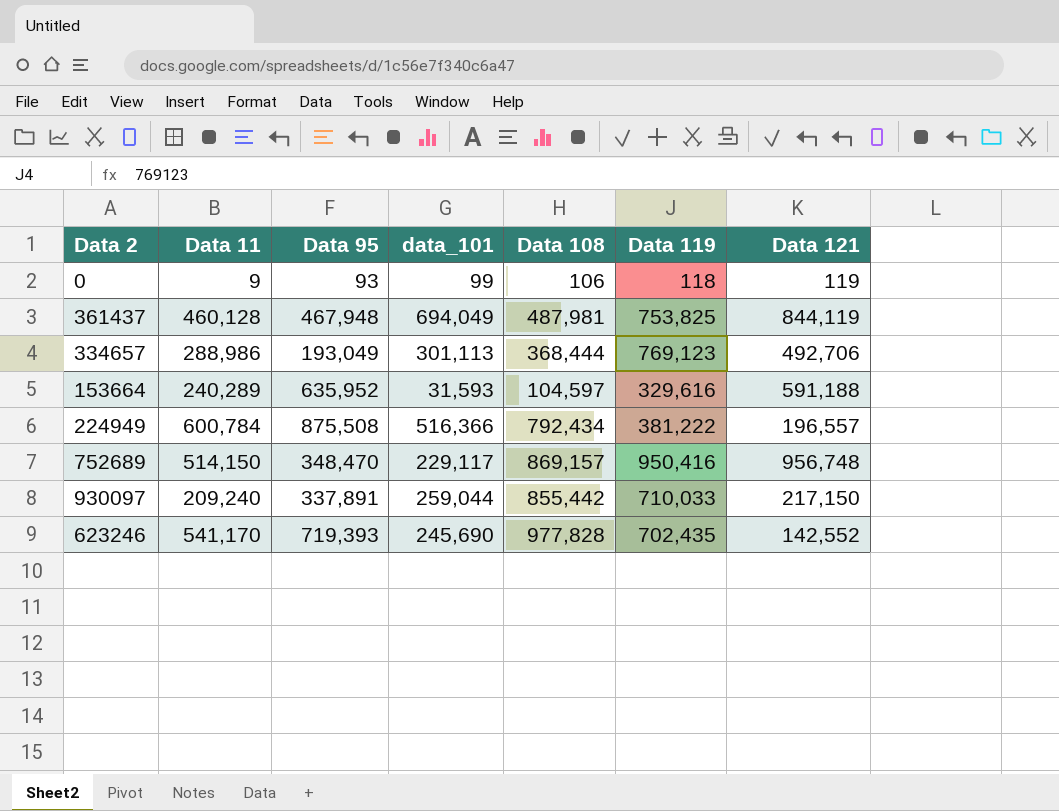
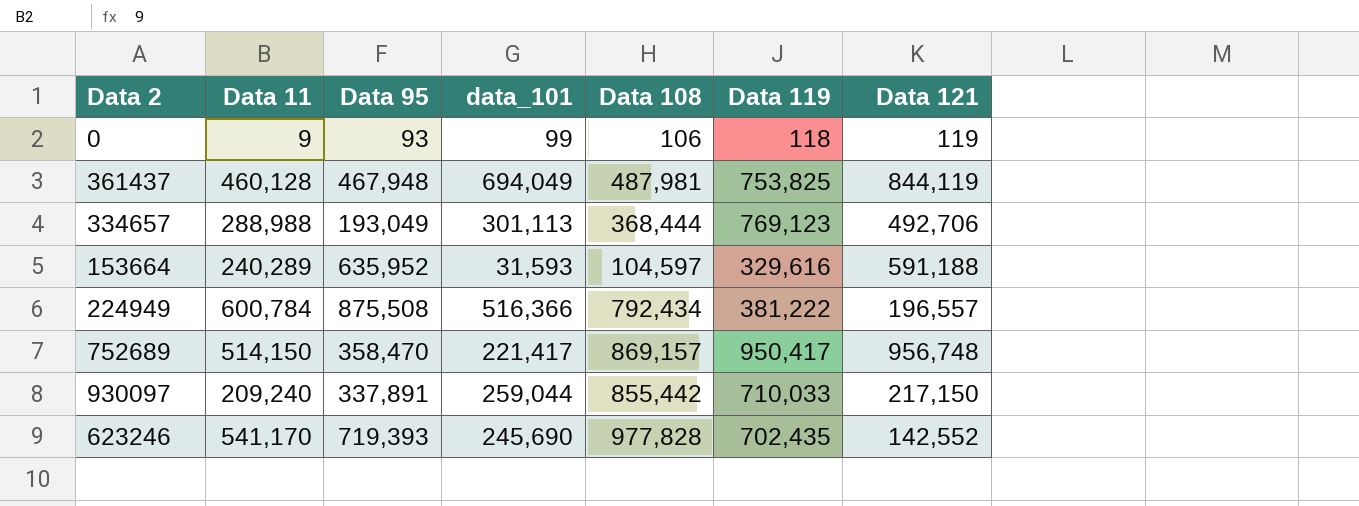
334657 | Data 11: 288,986 -> 288,988
752689 | Data 95: 348,470 -> 358,470
752689 | data_101: 229,117 -> 221,417
752689 | Data 119: 950,416 -> 950,417

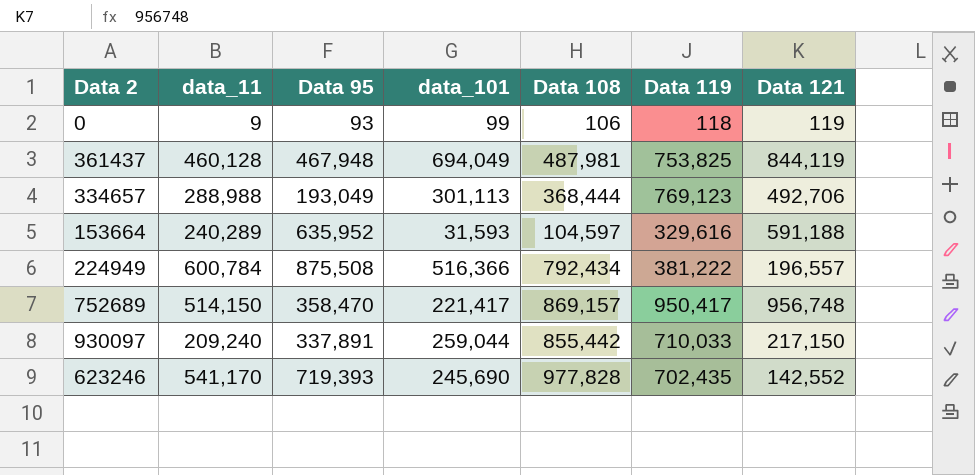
column name: Data 11 -> data_11

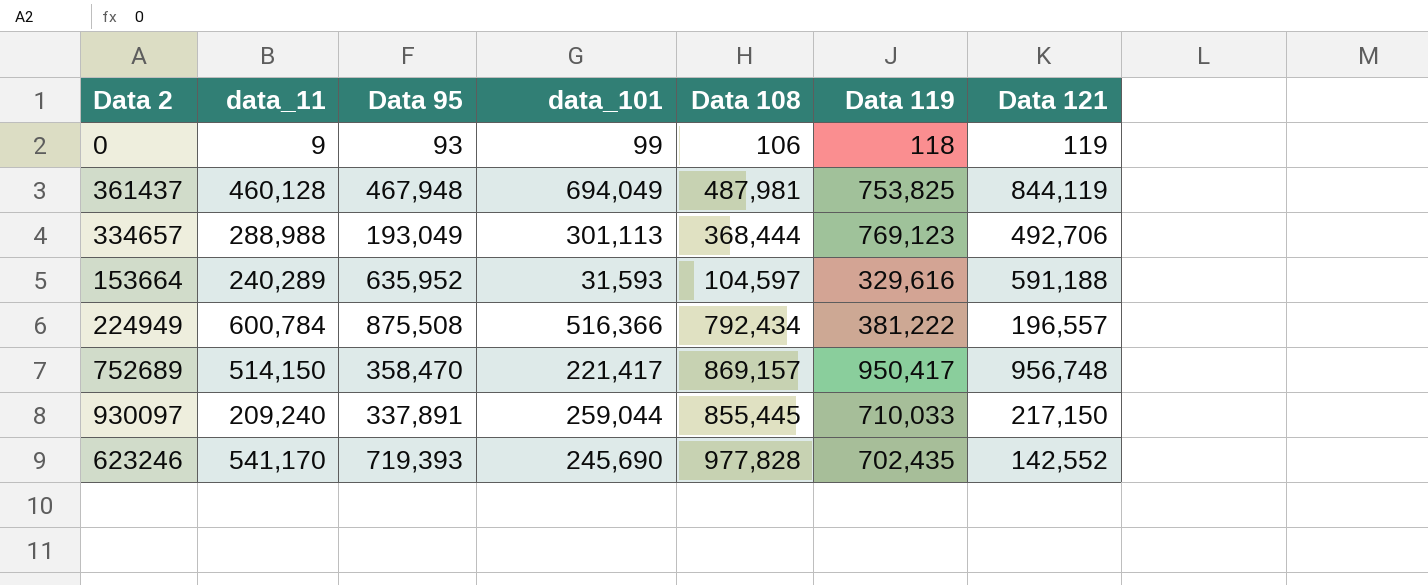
930097 | Data 108: 855,442 -> 855,445

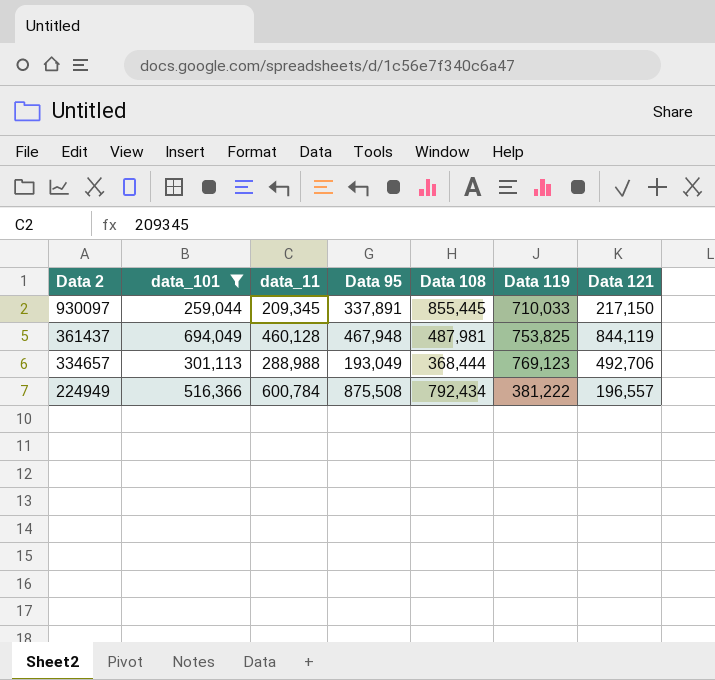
filter: none -> data_101 >= 259,044
row order: none -> Data 2 descending
column data_101 | position: 4 -> 2
930097 | data_11: 209,240 -> 209,345

